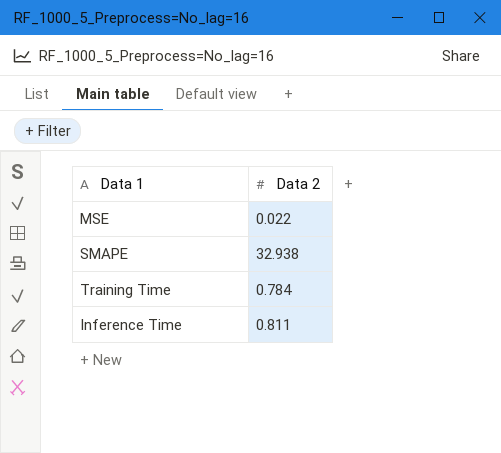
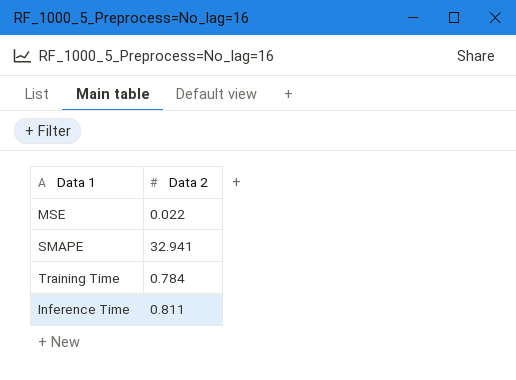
SMAPE | Data 2: 32.938 -> 32.941

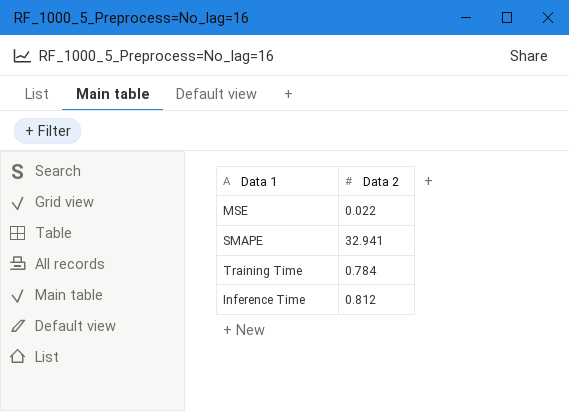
Inference Time | Data 2: 0.811 -> 0.812

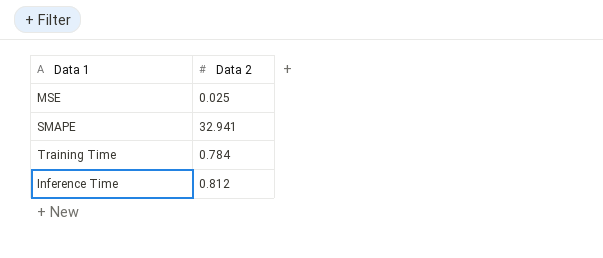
MSE | Data 2: 0.022 -> 0.025

